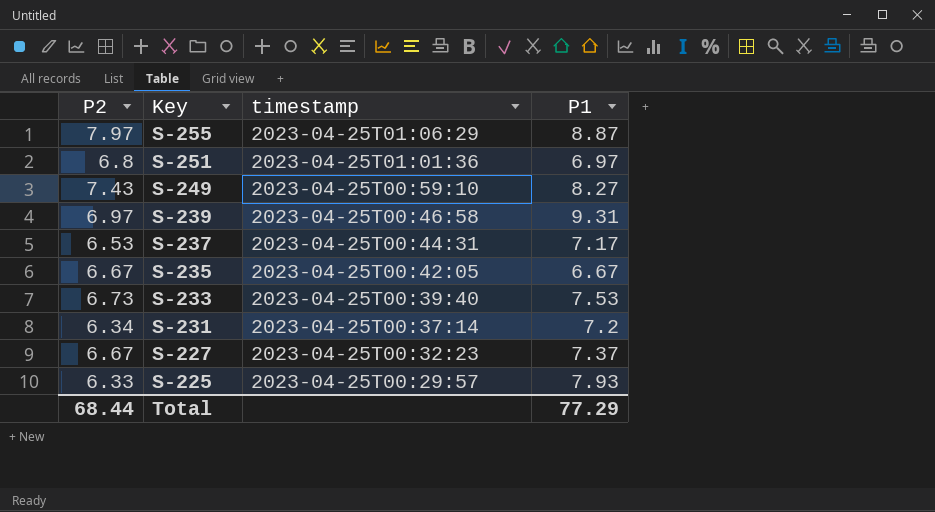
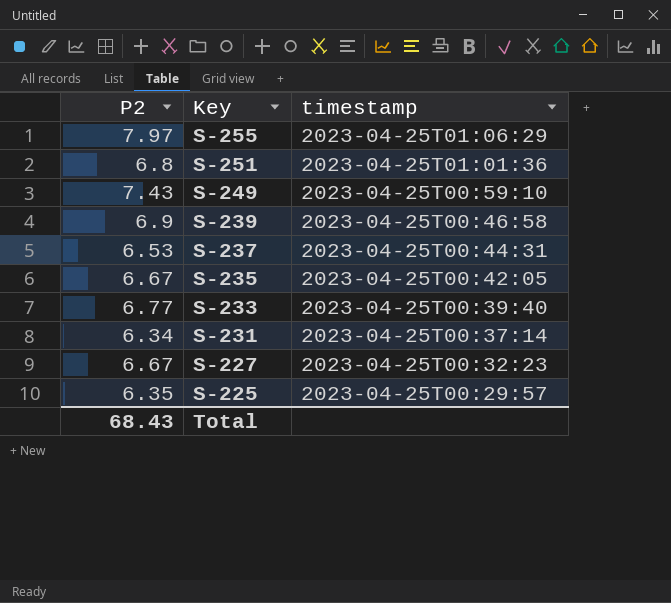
column P1 | position: 4 -> none
S-239 | P2: 6.97 -> 6.9
S-233 | P2: 6.73 -> 6.77
S-225 | P2: 6.33 -> 6.35
Total | P2: 68.44 -> 68.43

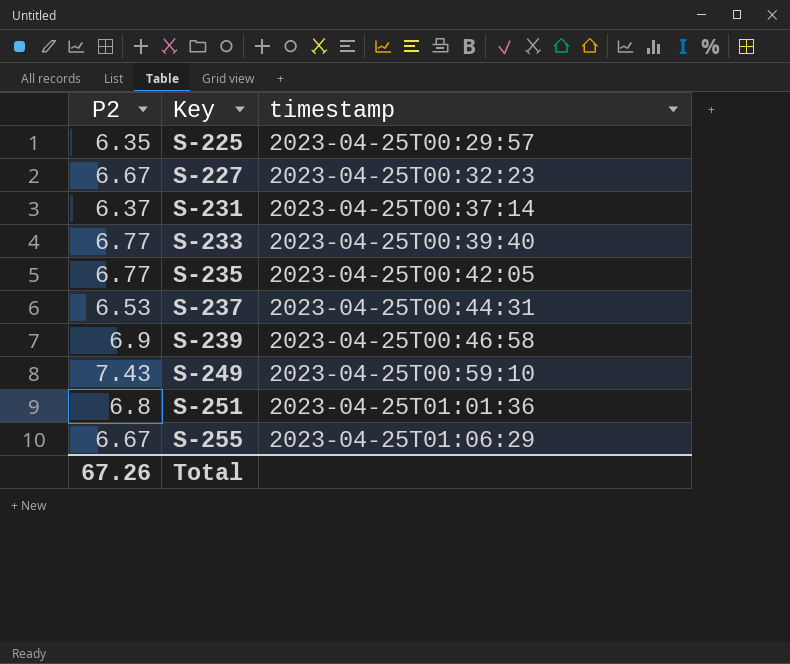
row order: Key descending -> Key ascending
S-231 | P2: 6.34 -> 6.37
S-235 | P2: 6.67 -> 6.77
S-255 | P2: 7.97 -> 6.67
Total | P2: 68.43 -> 67.26

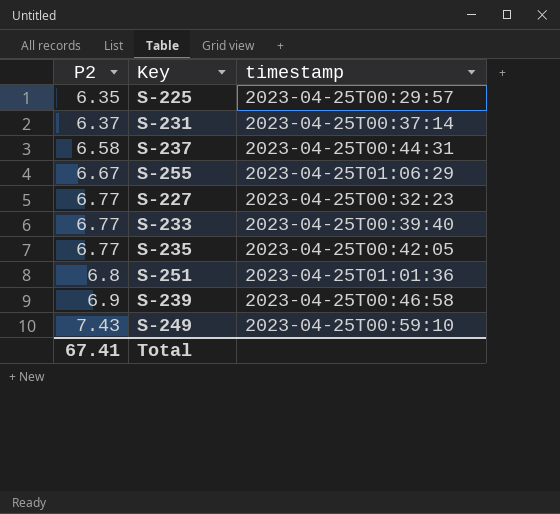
row order: Key ascending -> P2 ascending
S-237 | P2: 6.53 -> 6.58
S-227 | P2: 6.67 -> 6.77
Total | P2: 67.26 -> 67.41

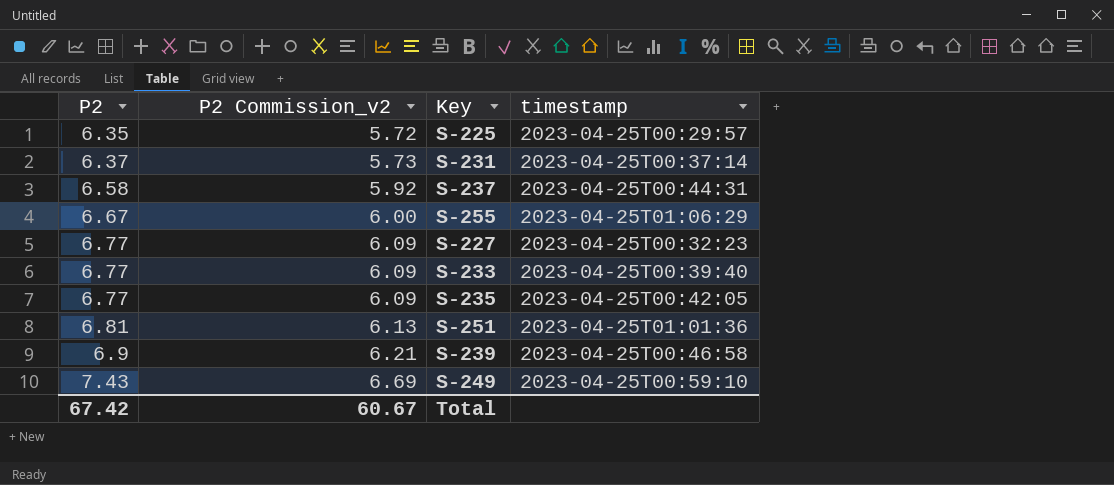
column P2 Commission_v2 | formula: none -> [P2] * 0.9
S-251 | P2: 6.8 -> 6.81
Total | P2: 67.41 -> 67.42

